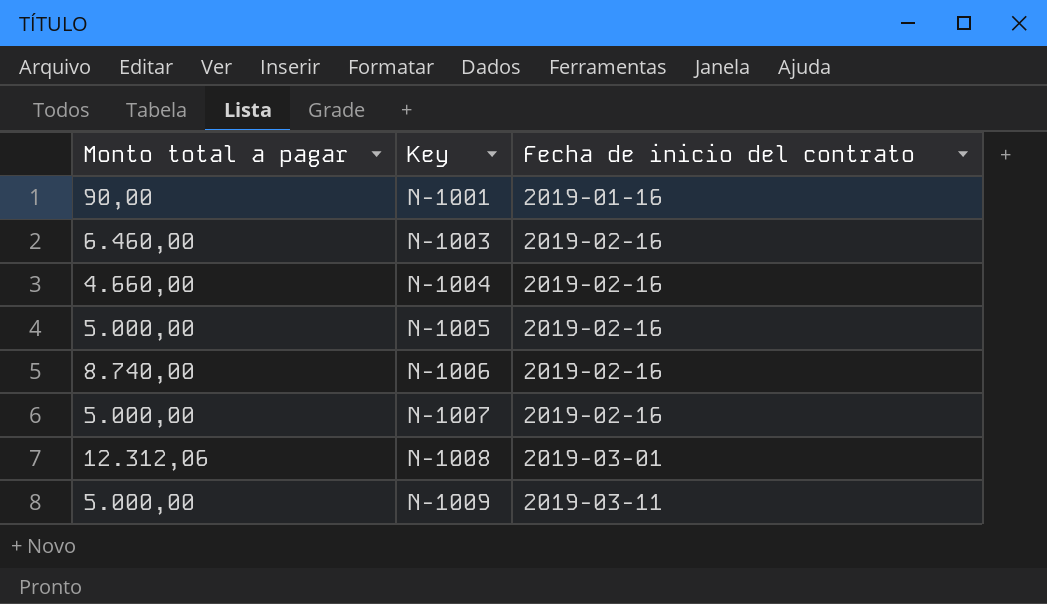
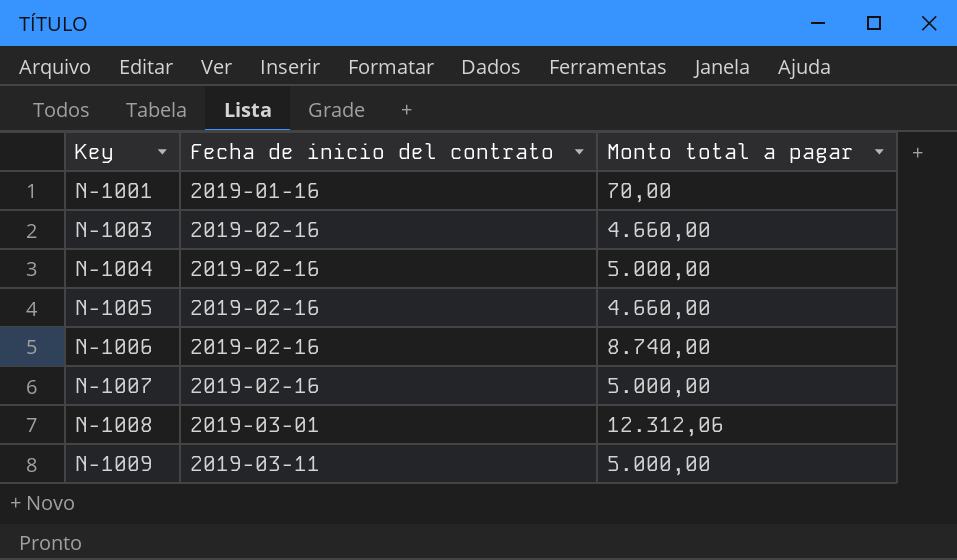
column Monto total a pagar | position: 1 -> 3
N-1001 | Monto total a pagar: 90,00 -> 70,00
N-1003 | Monto total a pagar: 6.460,00 -> 4.660,00
N-1004 | Monto total a pagar: 4.660,00 -> 5.000,00
N-1005 | Monto total a pagar: 5.000,00 -> 4.660,00

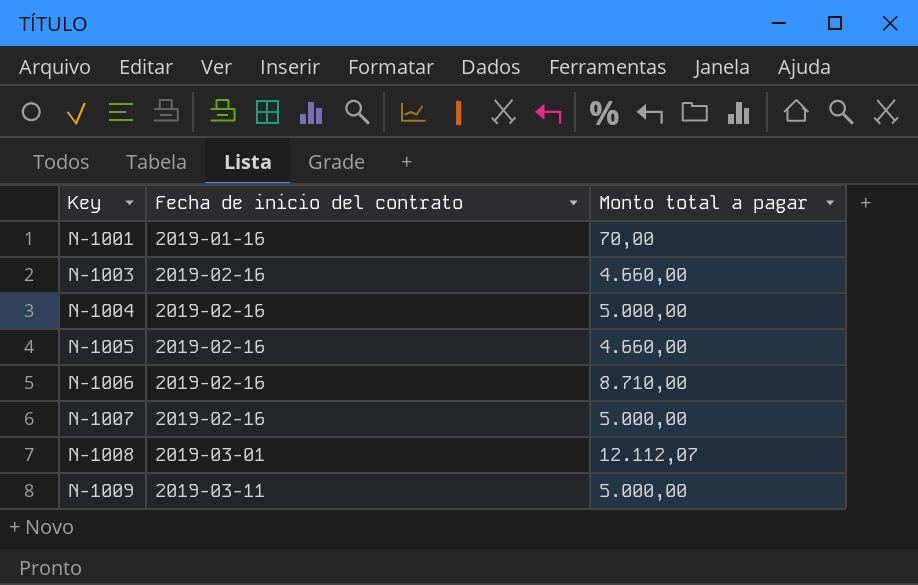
N-1006 | Monto total a pagar: 8.740,00 -> 8.710,00
N-1008 | Monto total a pagar: 12.312,06 -> 12.112,07

